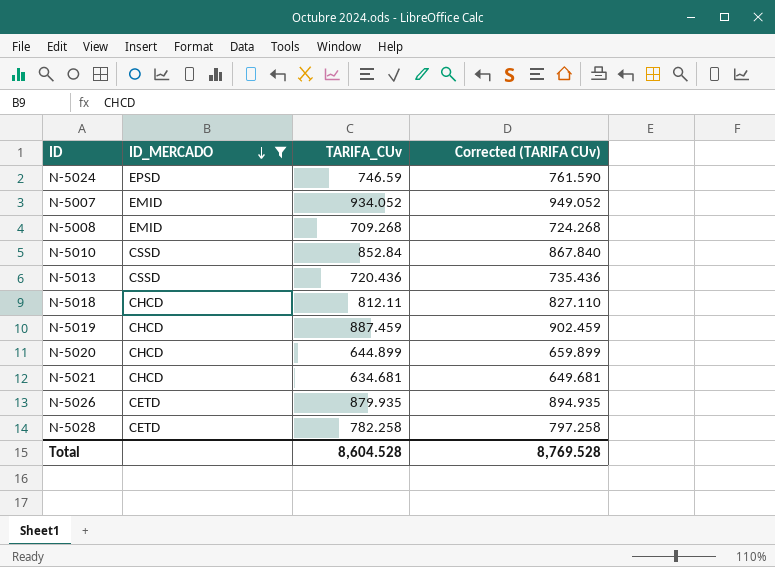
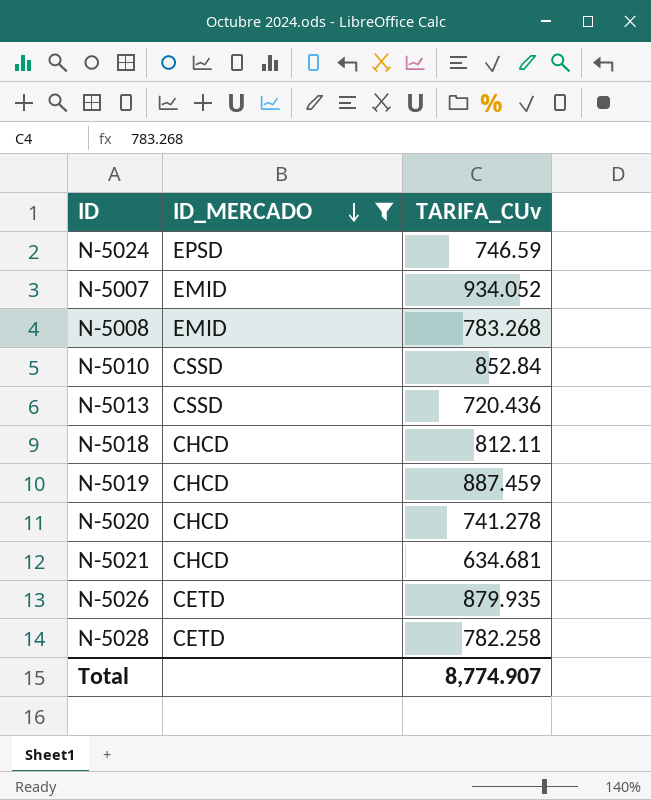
column Corrected (TARIFA CUv) | formula: [TARIFA_CUv] + 15 -> none
N-5008 | TARIFA_CUv: 709.268 -> 783.268
N-5020 | TARIFA_CUv: 644.899 -> 741.278
Total | TARIFA_CUv: 8,604.528 -> 8,774.907

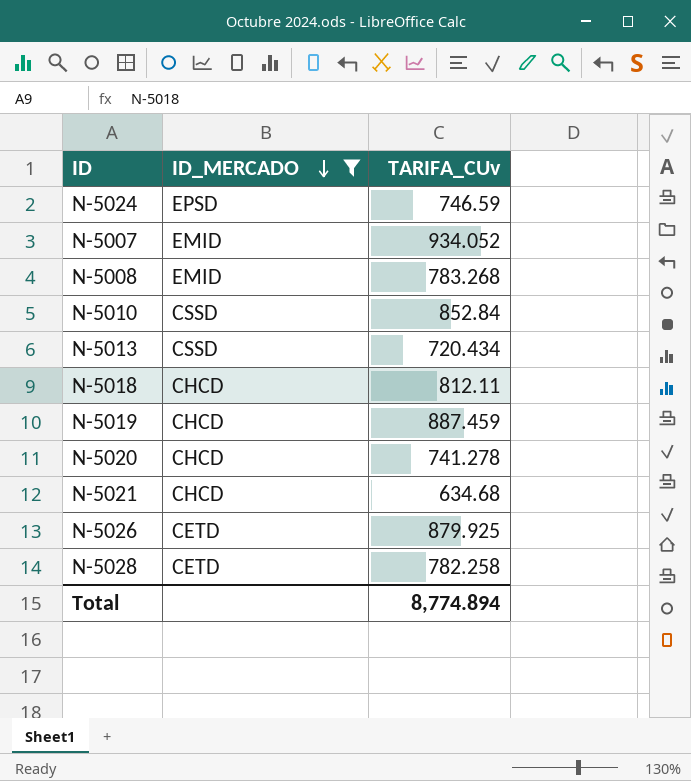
N-5013 | TARIFA_CUv: 720.436 -> 720.434
N-5021 | TARIFA_CUv: 634.681 -> 634.68
N-5026 | TARIFA_CUv: 879.935 -> 879.925
Total | TARIFA_CUv: 8,774.907 -> 8,774.894

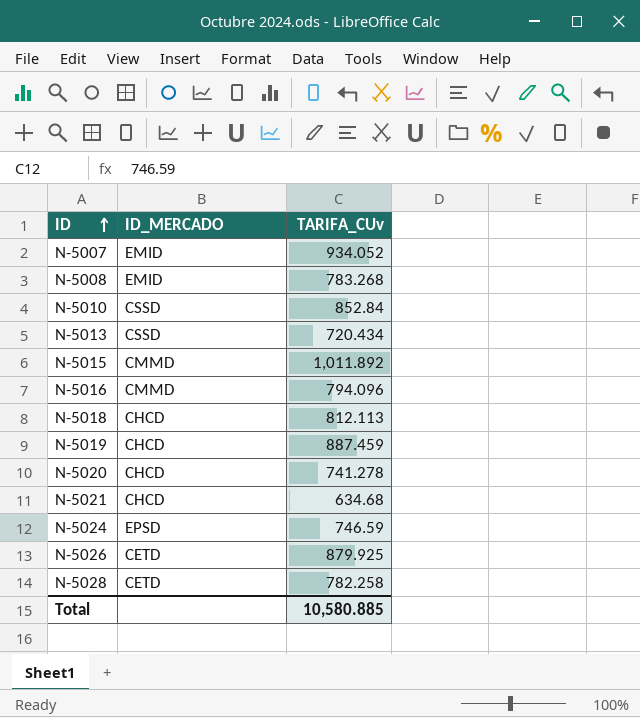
filter: ID_MERCADO != CMMD -> none
row order: ID_MERCADO descending -> ID ascending
N-5018 | TARIFA_CUv: 812.11 -> 812.113
Total | TARIFA_CUv: 8,774.894 -> 10,580.885

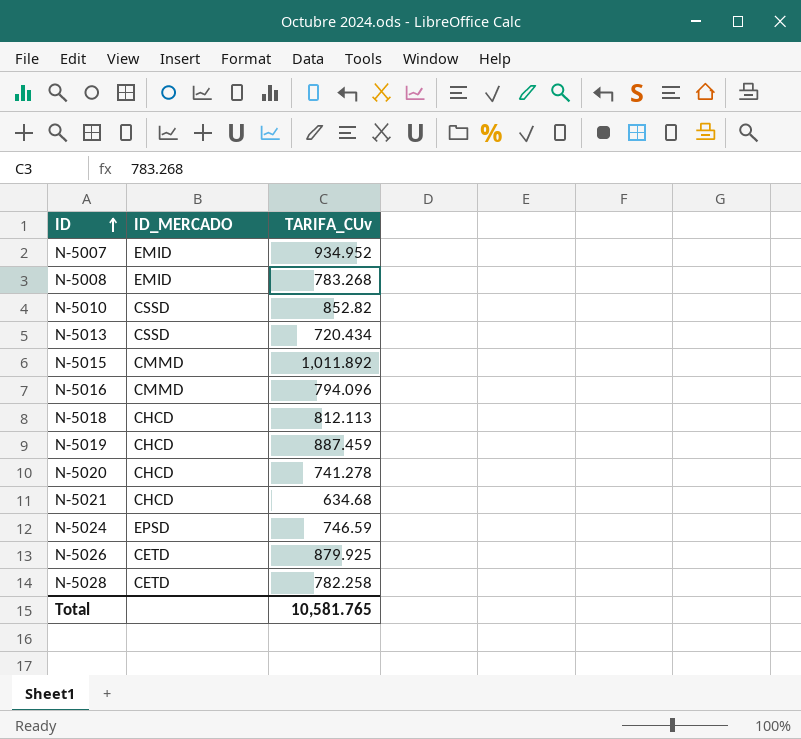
N-5007 | TARIFA_CUv: 934.052 -> 934.952
N-5010 | TARIFA_CUv: 852.84 -> 852.82
Total | TARIFA_CUv: 10,580.885 -> 10,581.765

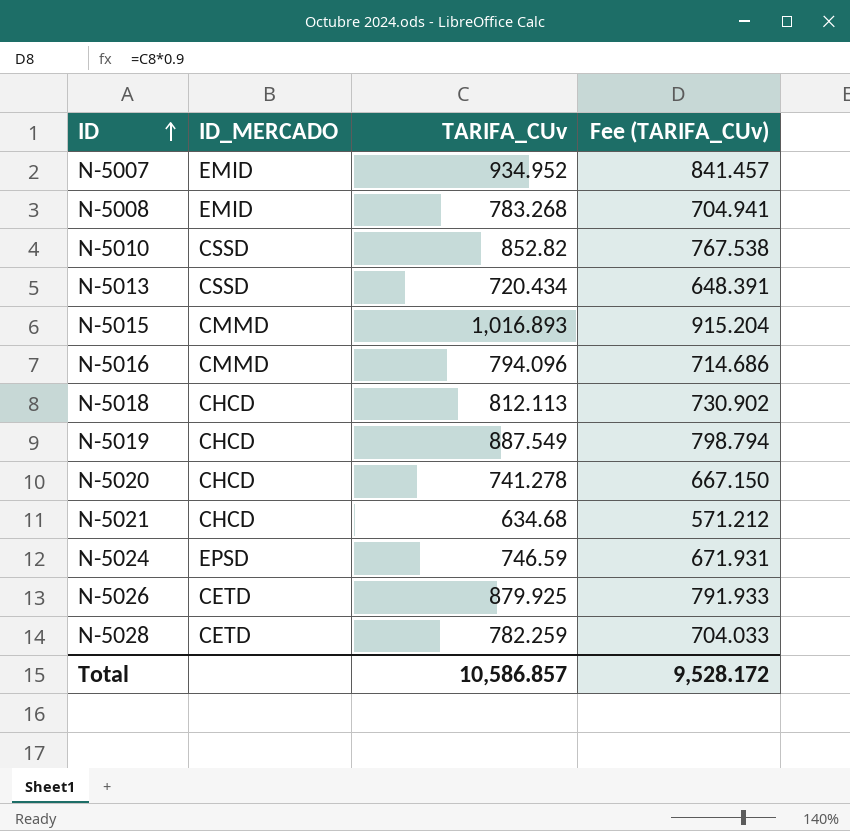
column Fee (TARIFA_CUv) | formula: none -> [TARIFA_CUv] * 0.9
N-5015 | TARIFA_CUv: 1,011.892 -> 1,016.893
N-5019 | TARIFA_CUv: 887.459 -> 887.549
N-5028 | TARIFA_CUv: 782.258 -> 782.259
Total | TARIFA_CUv: 10,581.765 -> 10,586.857

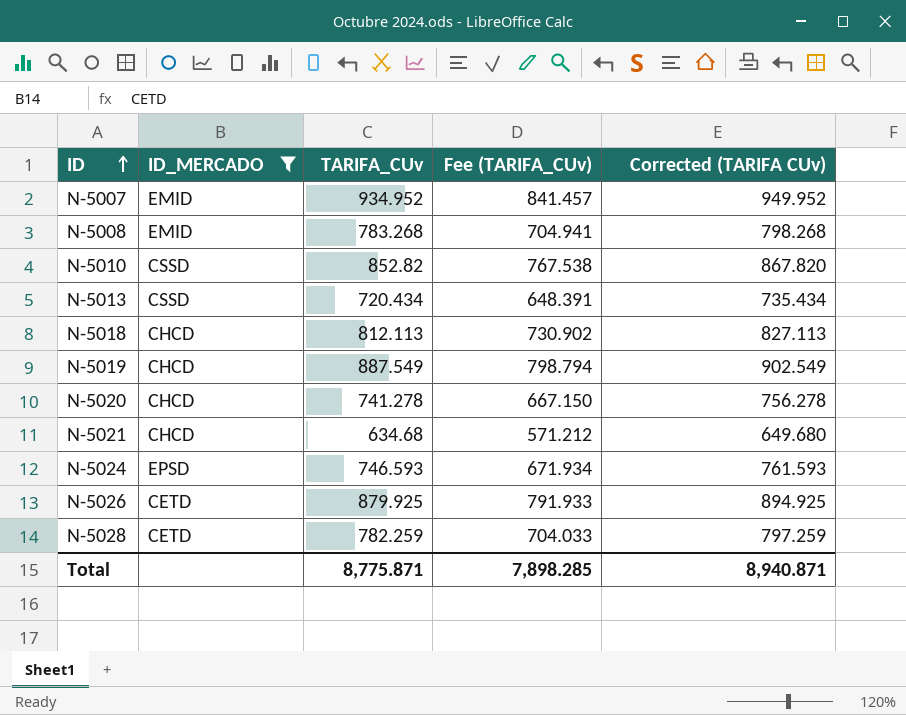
filter: none -> ID_MERCADO != CMMD
column Corrected (TARIFA CUv) | formula: none -> [TARIFA_CUv] + 15
N-5024 | TARIFA_CUv: 746.59 -> 746.593
N-5024 | Fee (TARIFA_CUv): 671.931 -> 671.934
Total | TARIFA_CUv: 10,586.857 -> 8,775.871
Total | Fee (TARIFA_CUv): 9,528.172 -> 7,898.285

